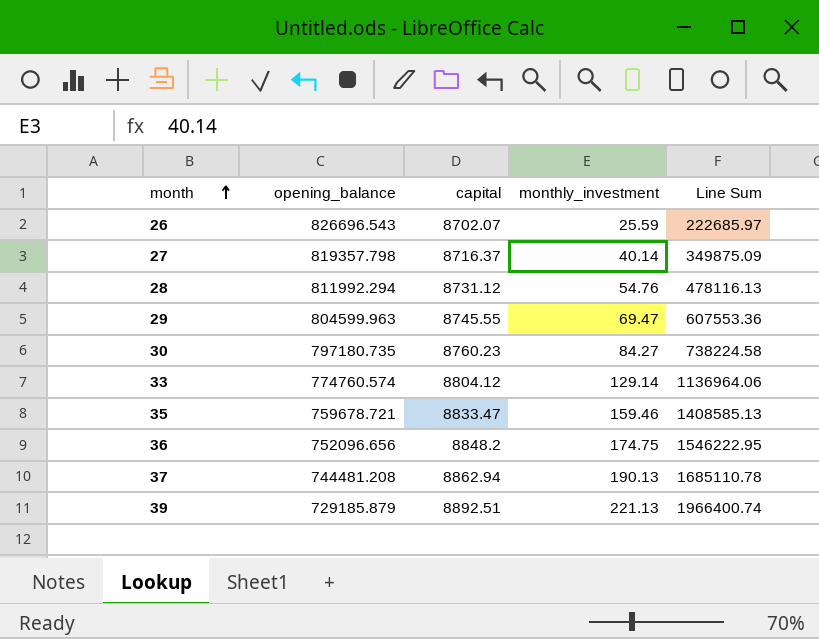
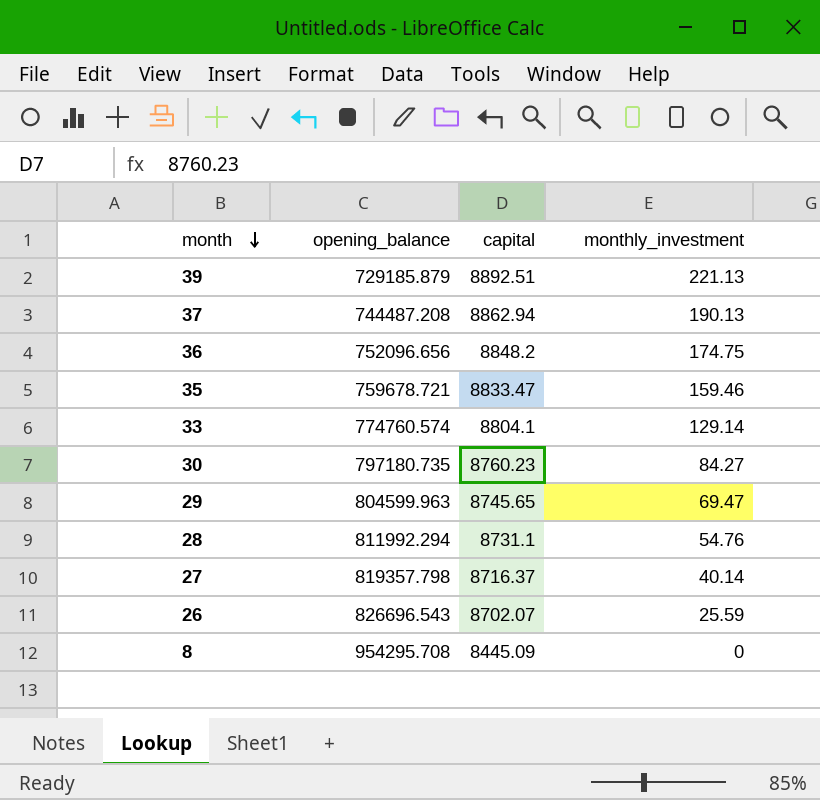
row order: month ascending -> month descending
column Line Sum | formula: [capital] * [monthly_investment] -> none
37 | opening_balance: 744481.208 -> 744487.208
33 | capital: 8804.12 -> 8804.1
29 | capital: 8745.55 -> 8745.65
28 | capital: 8731.12 -> 8731.1
row 8: none -> 954295.708 | 8445.09 | 0

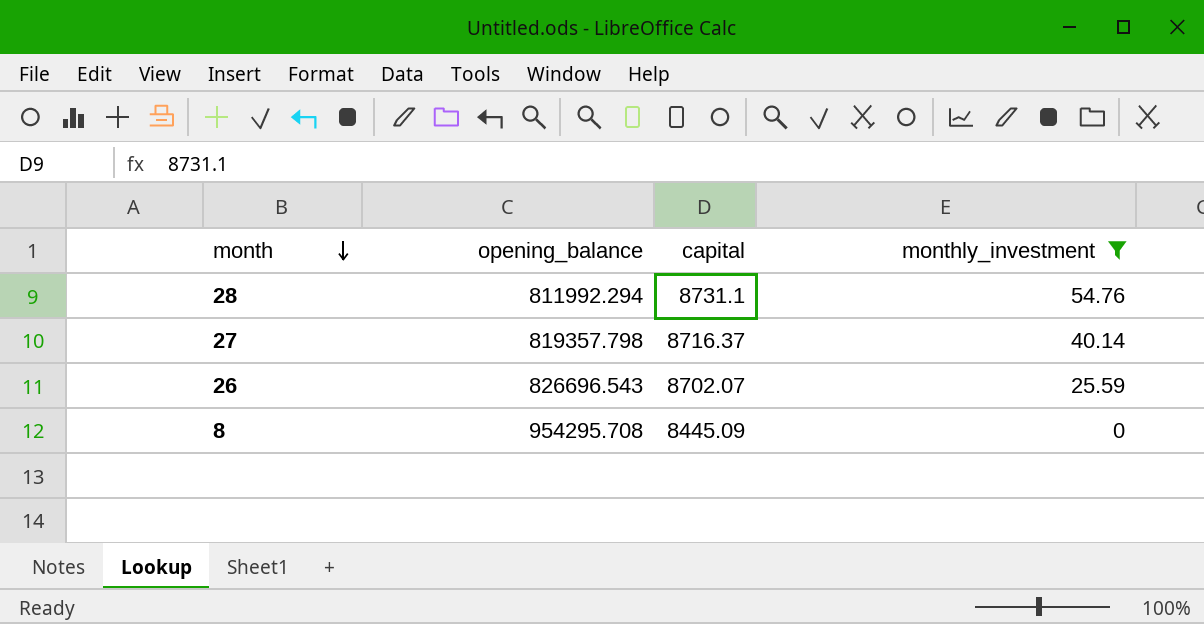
filter: none -> monthly_investment <= 54.76

